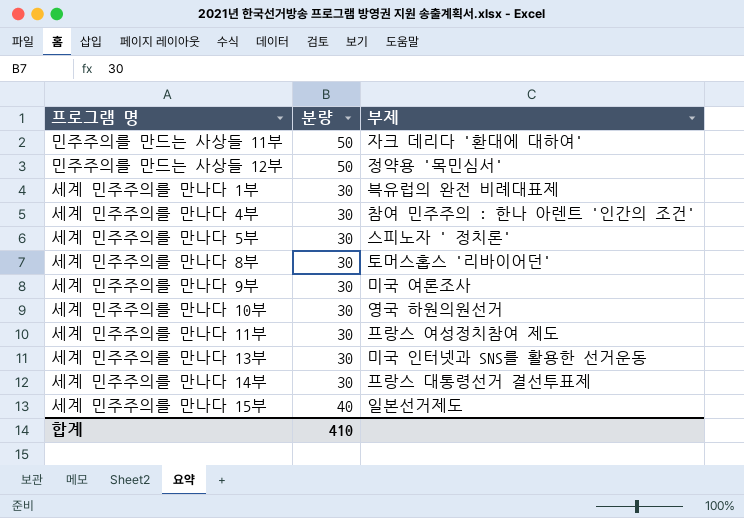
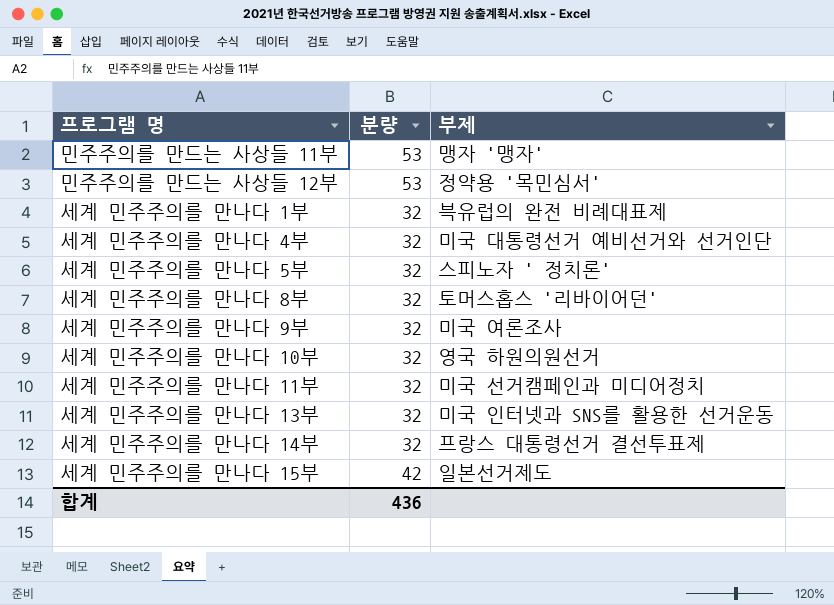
민주주의를 만드는 사상들 11부 | 분량: 50 -> 53
민주주의를 만드는 사상들 11부 | 부제: 자크 데리다 '환대에 대하여' -> 맹자 '맹자'
민주주의를 만드는 사상들 12부 | 분량: 50 -> 53
세계 민주주의를 만나다 1부 | 분량: 30 -> 32
세계 민주주의를 만나다 4부 | 분량: 30 -> 32
세계 민주주의를 만나다 4부 | 부제: 참여 민주주의 : 한나 아렌트 '인간의 조건' -> 미국 대통령선거 예비선거와 선거인단
세계 민주주의를 만나다 5부 | 분량: 30 -> 32
세계 민주주의를 만나다 8부 | 분량: 30 -> 32
세계 민주주의를 만나다 9부 | 분량: 30 -> 32
세계 민주주의를 만나다 10부 | 분량: 30 -> 32
세계 민주주의를 만나다 11부 | 분량: 30 -> 32
세계 민주주의를 만나다 11부 | 부제: 프랑스 여성정치참여 제도 -> 미국 선거캠페인과 미디어정치
세계 민주주의를 만나다 13부 | 분량: 30 -> 32
세계 민주주의를 만나다 14부 | 분량: 30 -> 32
세계 민주주의를 만나다 15부 | 분량: 40 -> 42
합계 | 분량: 410 -> 436

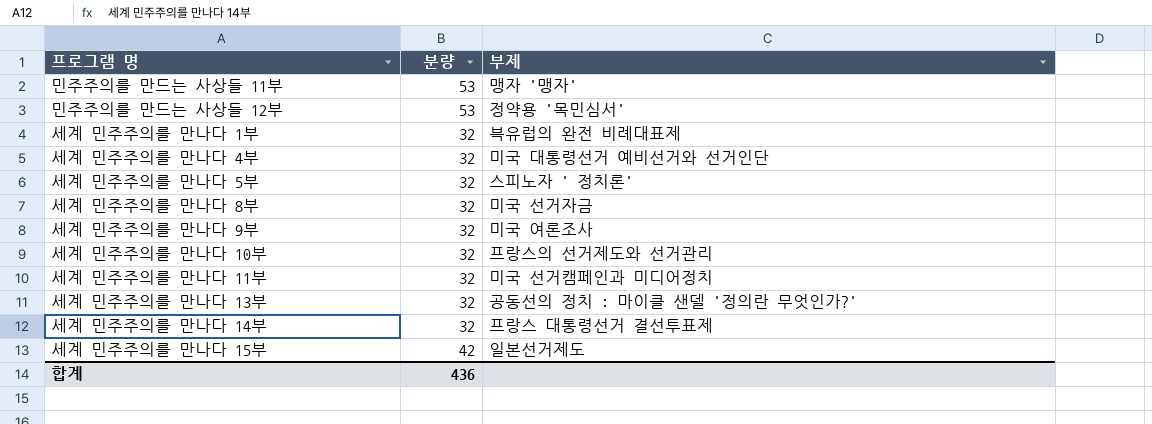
세계 민주주의를 만나다 8부 | 부제: 토머스홉스 '리바이어던' -> 미국 선거자금
세계 민주주의를 만나다 10부 | 부제: 영국 하원의원선거 -> 프랑스의 선거제도와 선거관리
세계 민주주의를 만나다 13부 | 부제: 미국 인터넷과 SNS를 활용한 선거운동 -> 공동선의 정치 : 마이클 샌델 '정의란 무엇인가?'

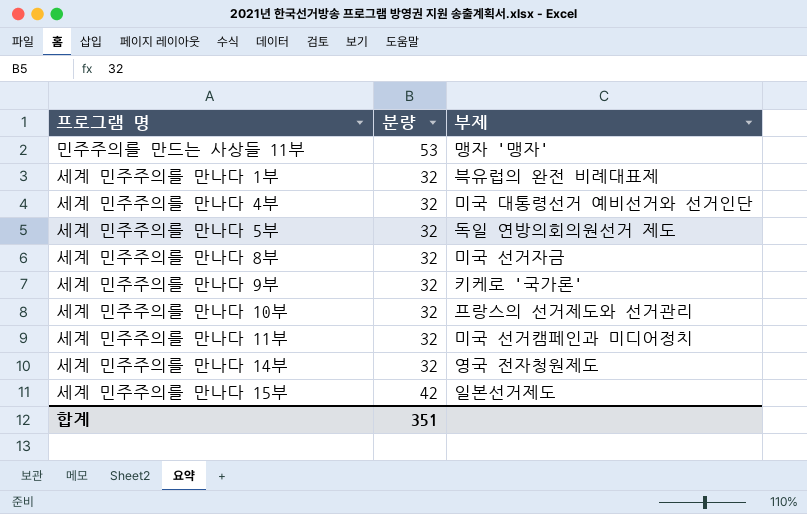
row 민주주의를 만드는 사상들 12부: 53 | 정약용 '목민심서' -> none
row 세계 민주주의를 만나다 13부: 32 | 공동선의 정치 : 마이클 샌델 '정의란 무엇인가?' -> none
세계 민주주의를 만나다 5부 | 부제: 스피노자 ' 정치론' -> 독일 연방의회의원선거 제도
세계 민주주의를 만나다 9부 | 부제: 미국 여론조사 -> 키케로 '국가론'
세계 민주주의를 만나다 14부 | 부제: 프랑스 대통령선거 결선투표제 -> 영국 전자청원제도
합계 | 분량: 436 -> 351

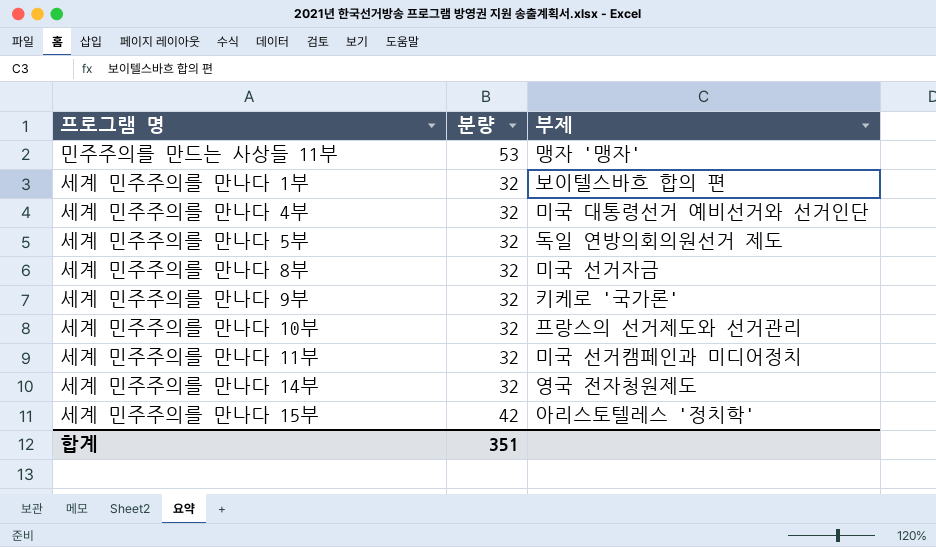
세계 민주주의를 만나다 1부 | 부제: 븍유럽의 완전 비례대표제 -> 보이텔스바흐 합의 편
세계 민주주의를 만나다 15부 | 부제: 일본선거제도 -> 아리스토텔레스 '정치학'

